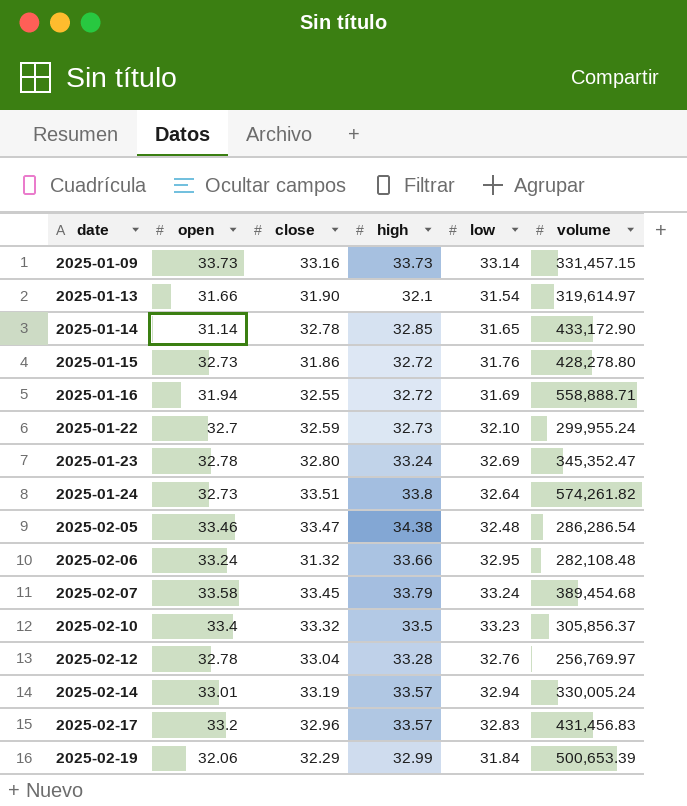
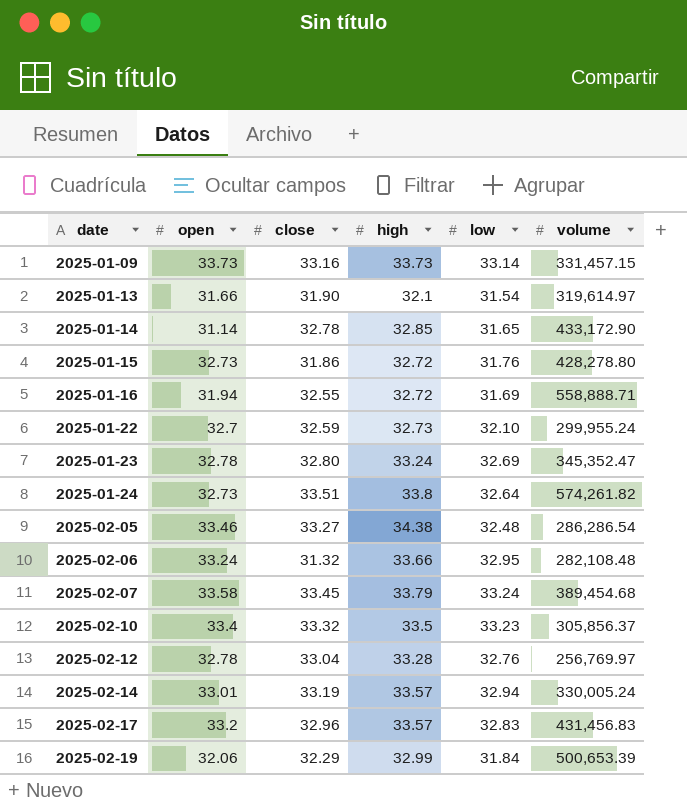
2025-02-05 | close: 33.47 -> 33.27

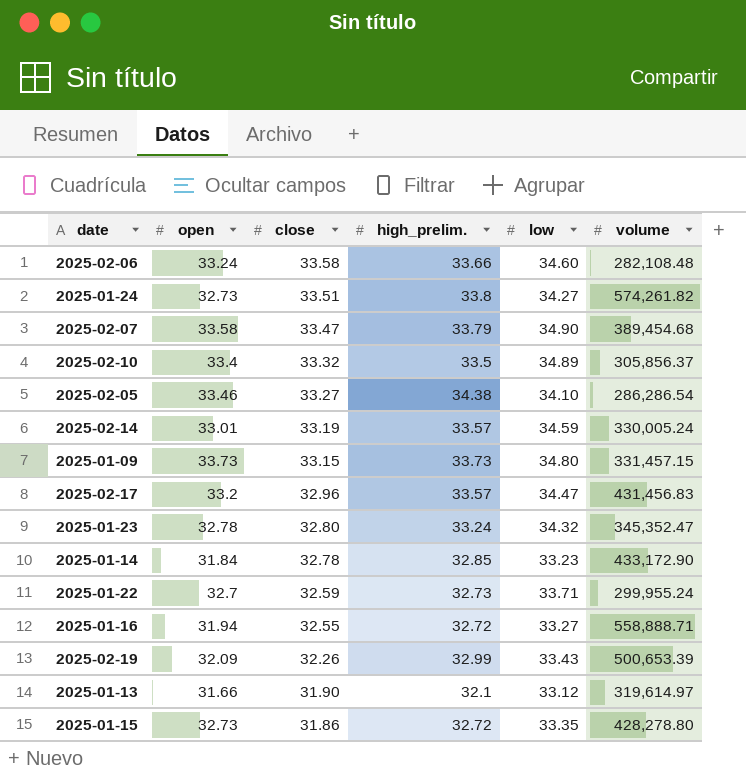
row order: date ascending -> close descending
column name: high -> high_prelim.
row 2025-02-12: 32.78 | 33.04 | 33.28 | 32.76 | 256,769.97 -> none
2025-02-06 | close: 31.32 -> 33.58
2025-02-06 | low: 32.95 -> 34.60
2025-01-24 | low: 32.64 -> 34.27
2025-02-07 | close: 33.45 -> 33.47
2025-02-07 | low: 33.24 -> 34.90
2025-02-10 | low: 33.23 -> 34.89
2025-02-05 | low: 32.48 -> 34.10
2025-02-14 | low: 32.94 -> 34.59
2025-01-09 | close: 33.16 -> 33.15
2025-01-09 | low: 33.14 -> 34.80
2025-02-17 | low: 32.83 -> 34.47
2025-01-23 | low: 32.69 -> 34.32
2025-01-14 | open: 31.14 -> 31.84
2025-01-14 | low: 31.65 -> 33.23
2025-01-22 | low: 32.10 -> 33.71
2025-01-16 | low: 31.69 -> 33.27
2025-02-19 | open: 32.06 -> 32.09
2025-02-19 | close: 32.29 -> 32.26
2025-02-19 | low: 31.84 -> 33.43
2025-01-13 | low: 31.54 -> 33.12
2025-01-15 | low: 31.76 -> 33.35

